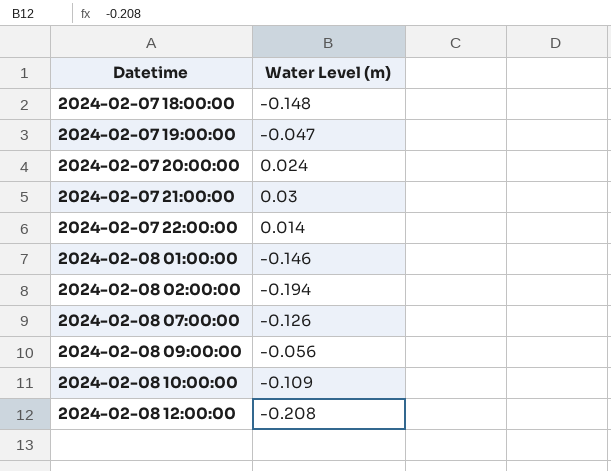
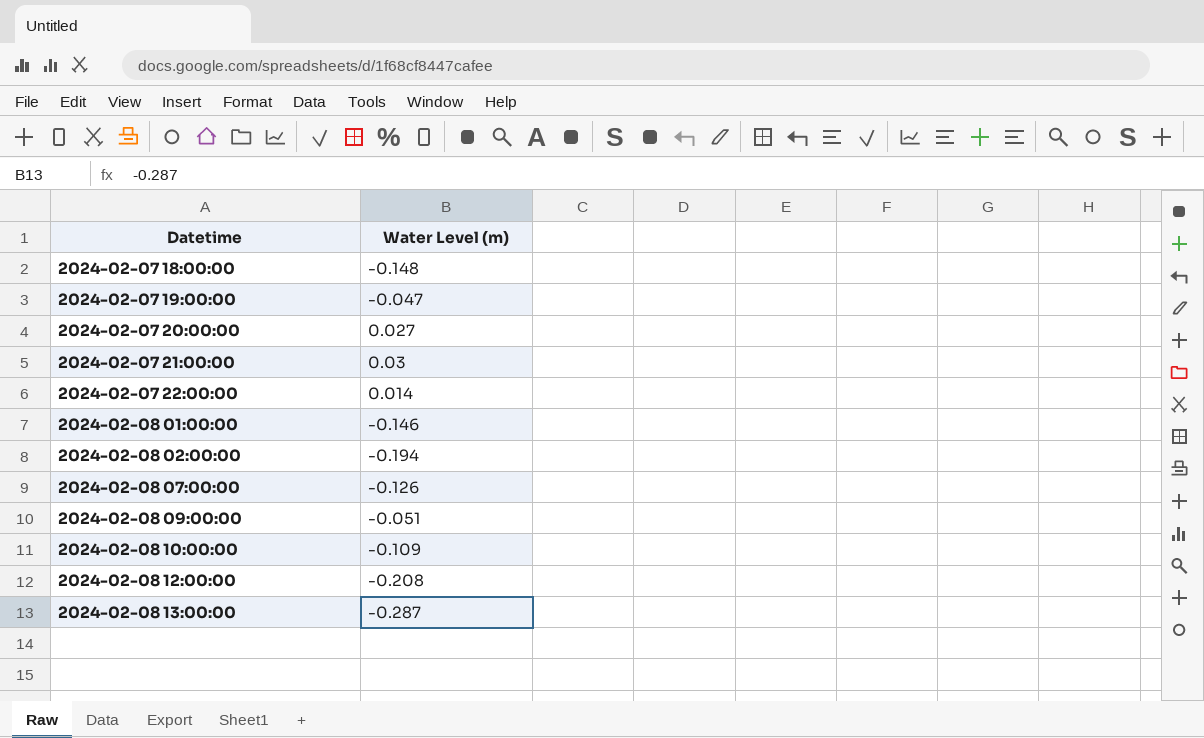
2024-02-07 20:00:00 | Water Level (m): 0.024 -> 0.027
2024-02-08 09:00:00 | Water Level (m): -0.056 -> -0.051
row 2024-02-08 13:00:00: none -> -0.287

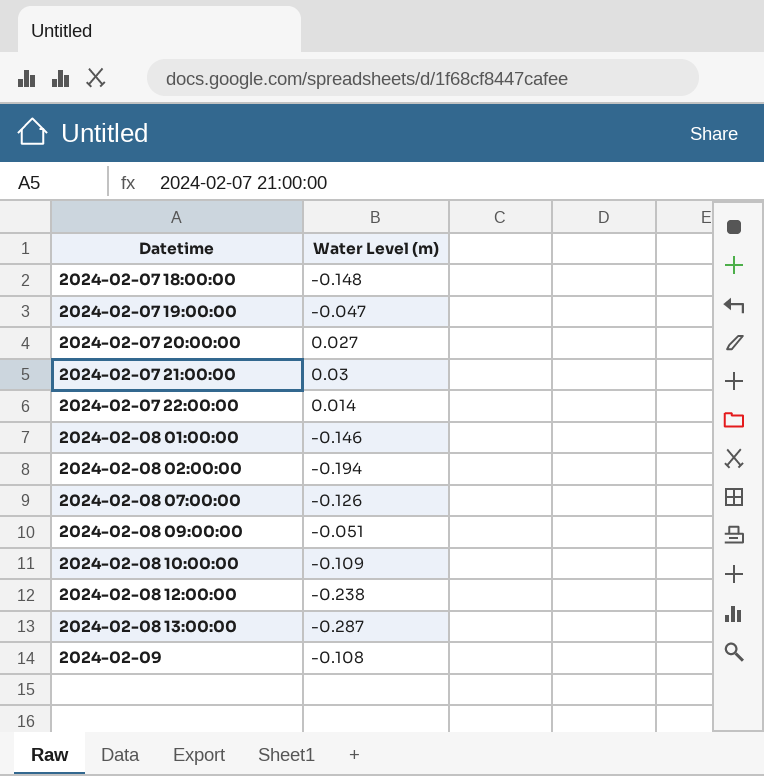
2024-02-08 12:00:00 | Water Level (m): -0.208 -> -0.238
row 2024-02-09: none -> -0.108

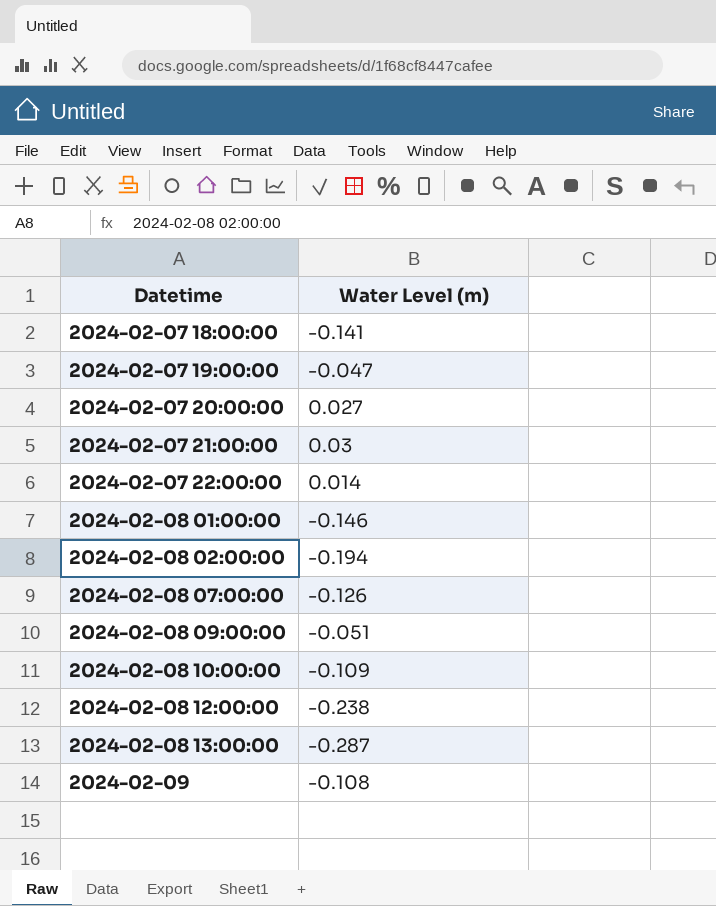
2024-02-07 18:00:00 | Water Level (m): -0.148 -> -0.141

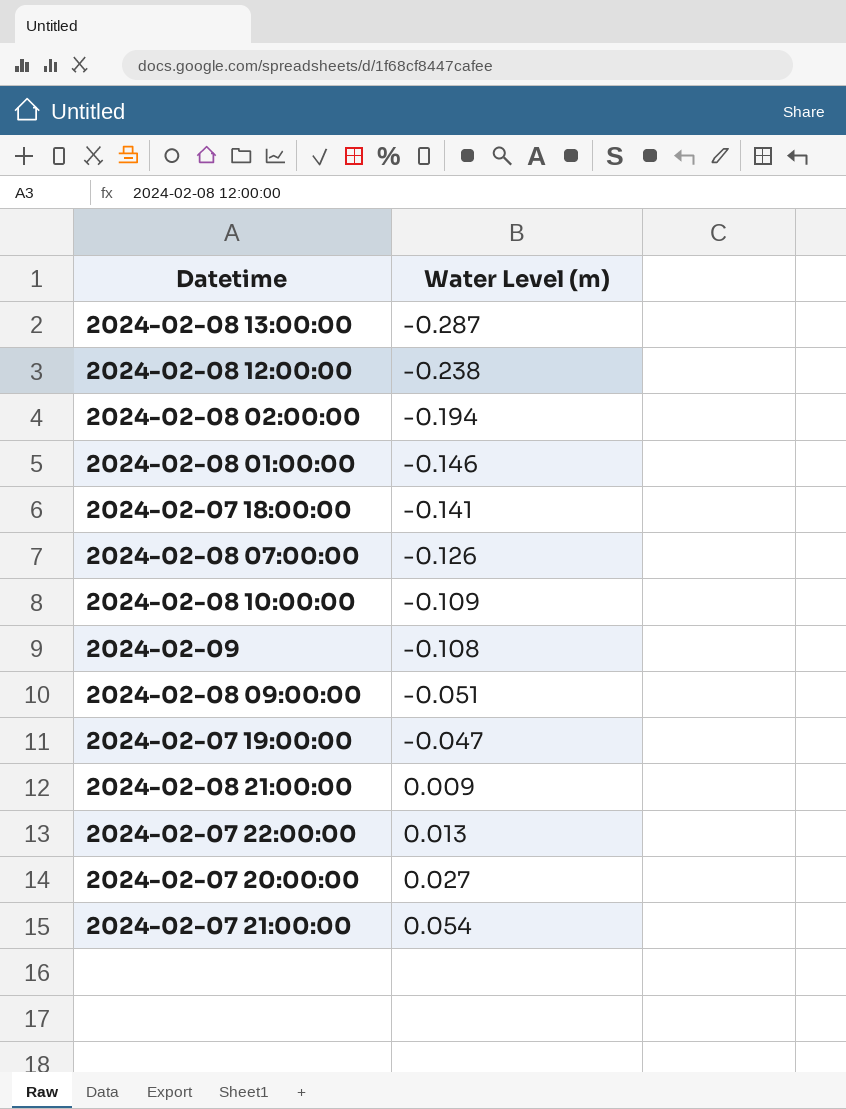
row order: Datetime ascending -> Water Level (m) ascending
row 2024-02-08 21:00:00: none -> 0.009
2024-02-07 22:00:00 | Water Level (m): 0.014 -> 0.013
2024-02-07 21:00:00 | Water Level (m): 0.03 -> 0.054

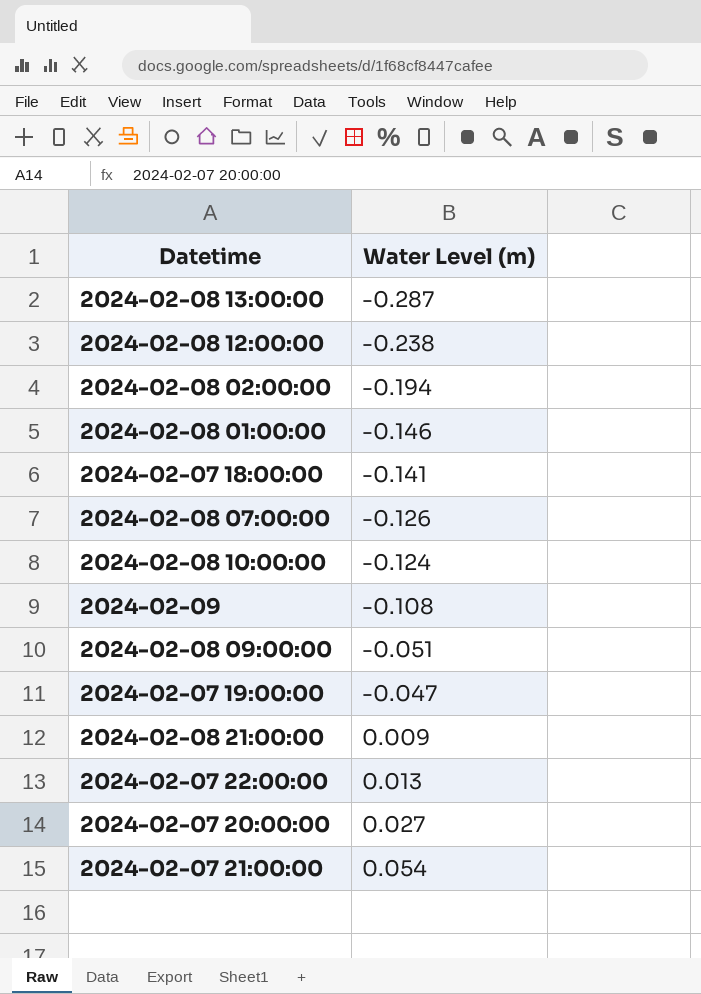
2024-02-08 10:00:00 | Water Level (m): -0.109 -> -0.124

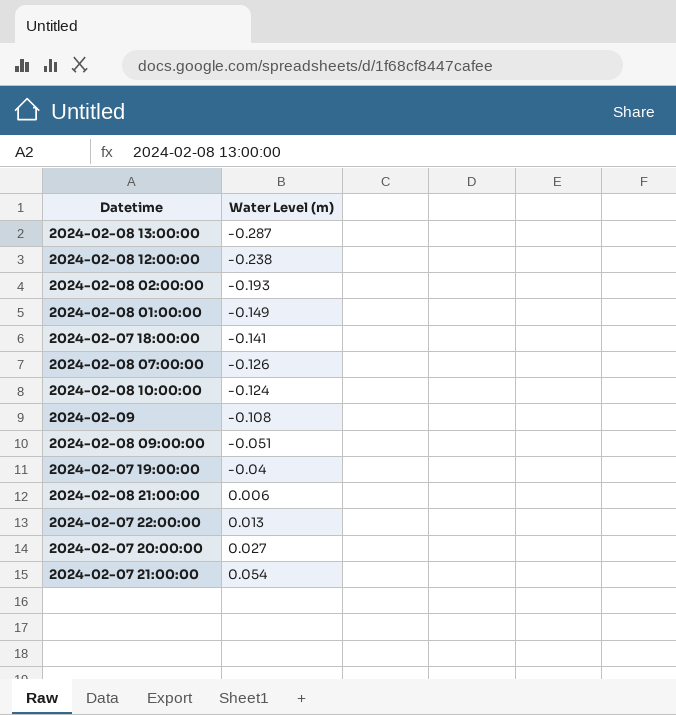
2024-02-08 02:00:00 | Water Level (m): -0.194 -> -0.193
2024-02-08 01:00:00 | Water Level (m): -0.146 -> -0.149
2024-02-07 19:00:00 | Water Level (m): -0.047 -> -0.04
2024-02-08 21:00:00 | Water Level (m): 0.009 -> 0.006

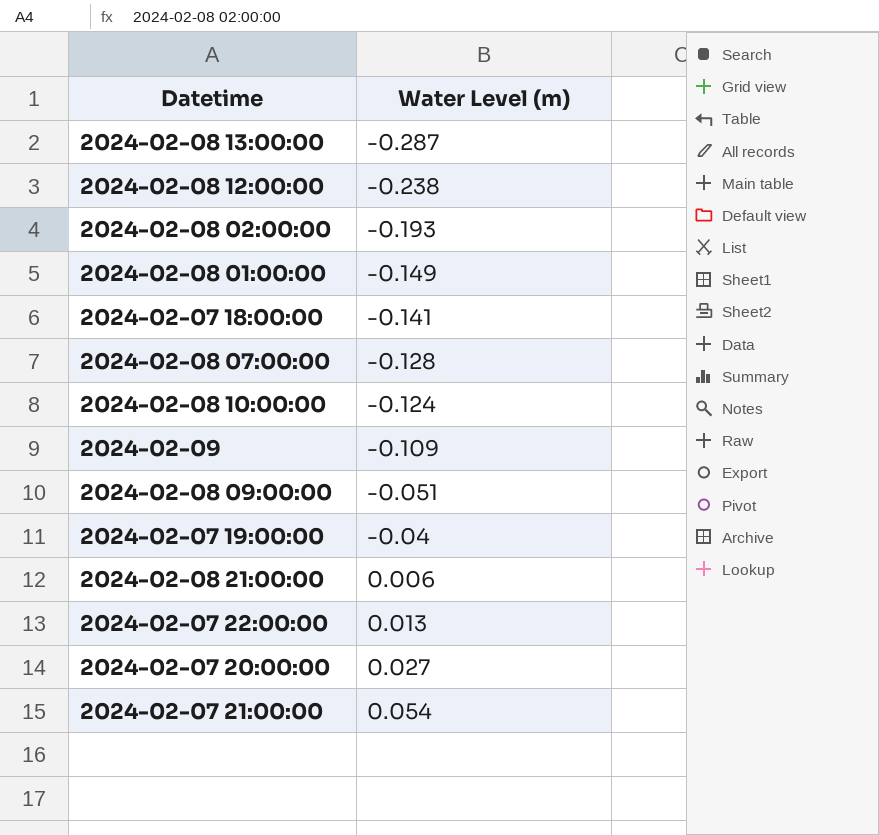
2024-02-08 07:00:00 | Water Level (m): -0.126 -> -0.128
2024-02-09 | Water Level (m): -0.108 -> -0.109

